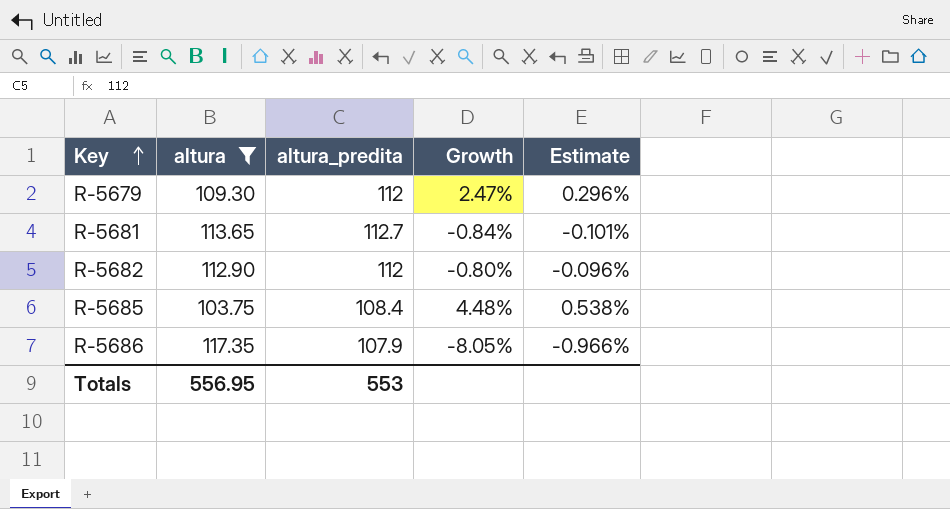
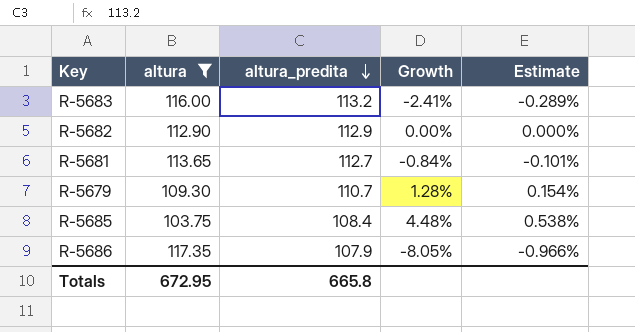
row order: Key ascending -> altura_predita descending
row R-5683: none -> 116.00 | 113.2 | -2.41% | -0.289%
R-5682 | altura_predita: 112 -> 112.9
R-5682 | Growth: -0.80% -> 0.00%
R-5682 | Estimate: -0.096% -> 0.000%
R-5679 | altura_predita: 112 -> 110.7
R-5679 | Growth: 2.47% -> 1.28%
R-5679 | Estimate: 0.296% -> 0.154%
Totals | altura: 556.95 -> 672.95
Totals | altura_predita: 553 -> 665.8

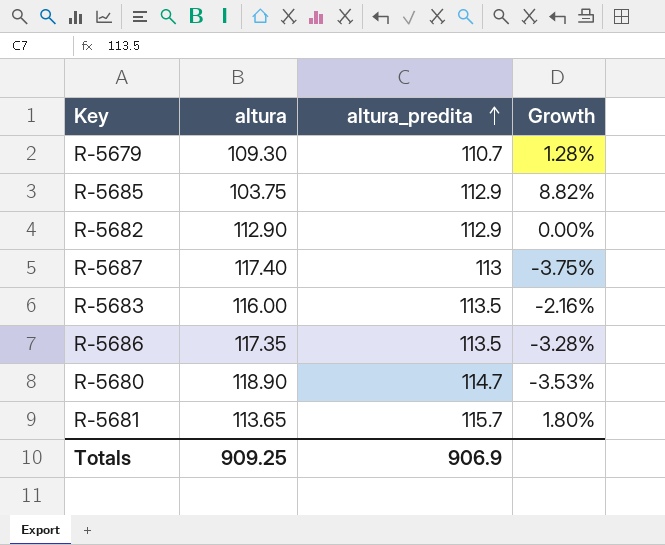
filter: altura <= 117.35 -> none
row order: altura_predita descending -> altura_predita ascending
column Estimate | formula: [Growth] * 0.12 -> none
R-5685 | altura_predita: 108.4 -> 112.9
R-5685 | Growth: 4.48% -> 8.82%
R-5683 | altura_predita: 113.2 -> 113.5
R-5683 | Growth: -2.41% -> -2.16%
R-5686 | altura_predita: 107.9 -> 113.5
R-5686 | Growth: -8.05% -> -3.28%
R-5681 | altura_predita: 112.7 -> 115.7
R-5681 | Growth: -0.84% -> 1.80%
Totals | altura: 672.95 -> 909.25
Totals | altura_predita: 665.8 -> 906.9

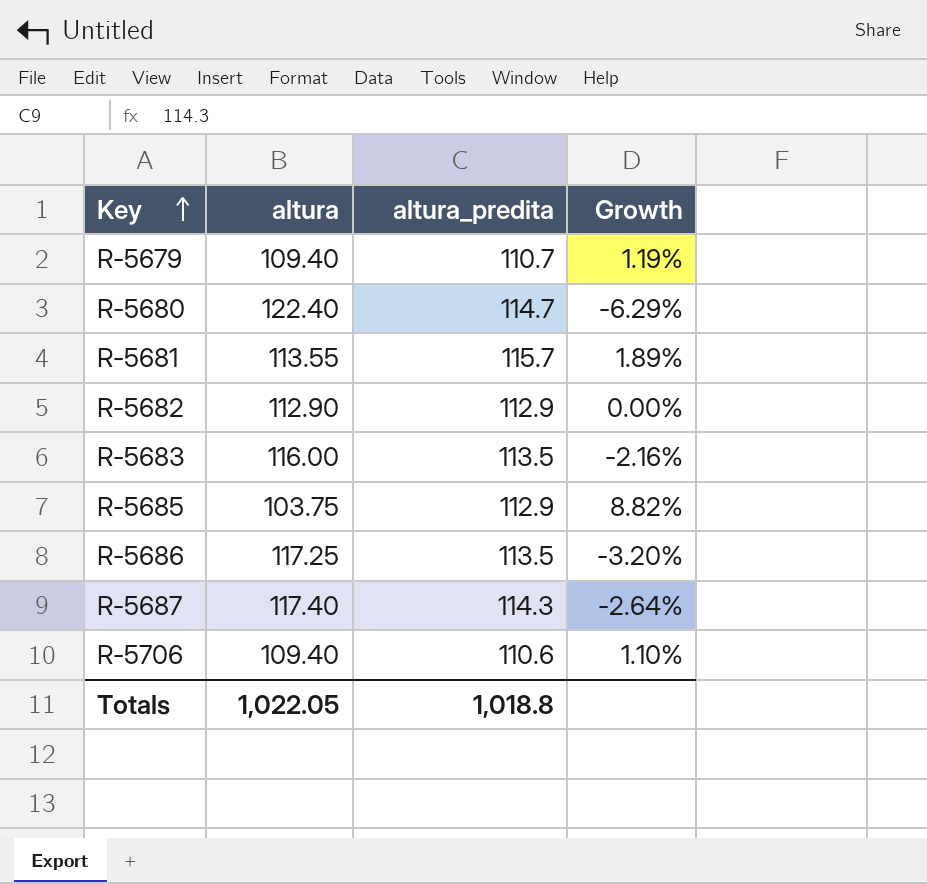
row order: altura_predita ascending -> Key ascending
R-5679 | altura: 109.30 -> 109.40
R-5679 | Growth: 1.28% -> 1.19%
R-5680 | altura: 118.90 -> 122.40
R-5680 | Growth: -3.53% -> -6.29%
R-5681 | altura: 113.65 -> 113.55
R-5681 | Growth: 1.80% -> 1.89%
R-5686 | altura: 117.35 -> 117.25
R-5686 | Growth: -3.28% -> -3.20%
R-5687 | altura_predita: 113 -> 114.3
R-5687 | Growth: -3.75% -> -2.64%
row R-5706: none -> 109.40 | 110.6 | 1.10%
Totals | altura: 909.25 -> 1,022.05
Totals | altura_predita: 906.9 -> 1,018.8

